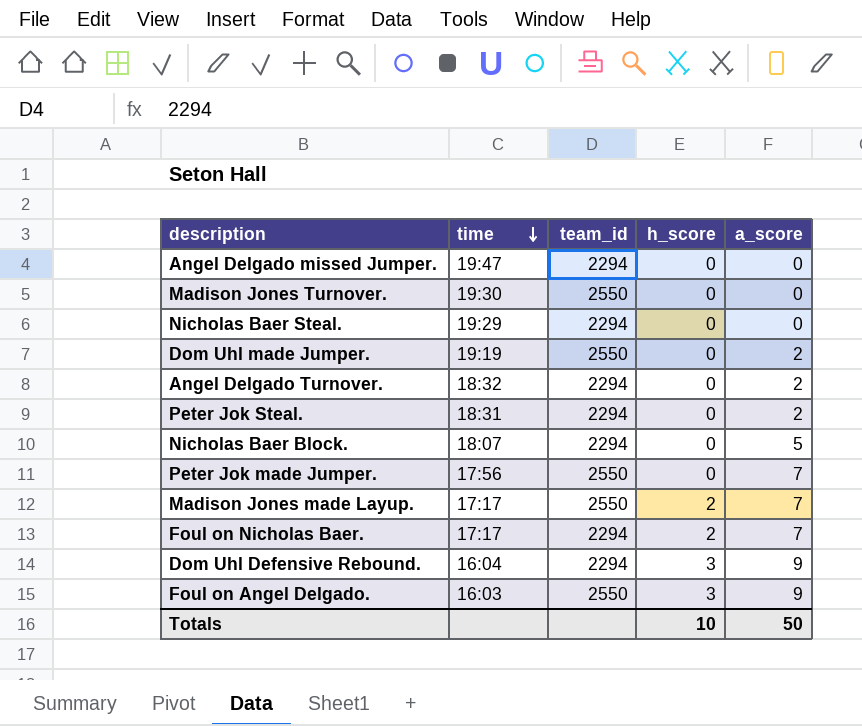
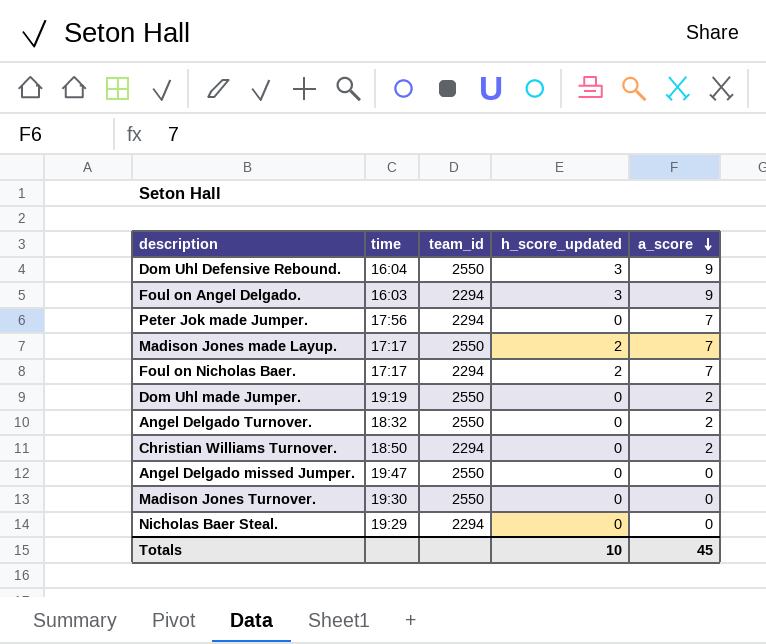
row order: time descending -> a_score descending
column name: h_score -> h_score_updated
row Peter Jok Steal.: 18:31 | 2294 | 0 | 2 -> none
row Nicholas Baer Block.: 18:07 | 2294 | 0 | 5 -> none
Dom Uhl Defensive Rebound. | team_id: 2294 -> 2550
Foul on Angel Delgado. | team_id: 2550 -> 2294
Peter Jok made Jumper. | team_id: 2550 -> 2294
Angel Delgado Turnover. | team_id: 2294 -> 2550
row Christian Williams Turnover.: none -> 18:50 | 2294 | 0 | 2
Angel Delgado missed Jumper. | team_id: 2294 -> 2550
Totals | a_score: 50 -> 45

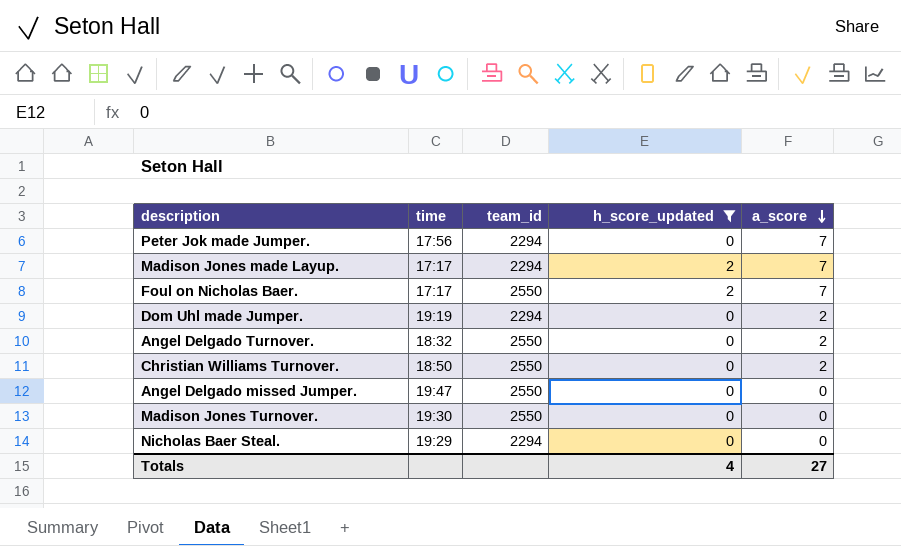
filter: none -> h_score_updated != 3
Madison Jones made Layup. | team_id: 2550 -> 2294
Foul on Nicholas Baer. | team_id: 2294 -> 2550
Dom Uhl made Jumper. | team_id: 2550 -> 2294
Christian Williams Turnover. | team_id: 2294 -> 2550
Totals | h_score_updated: 10 -> 4
Totals | a_score: 45 -> 27

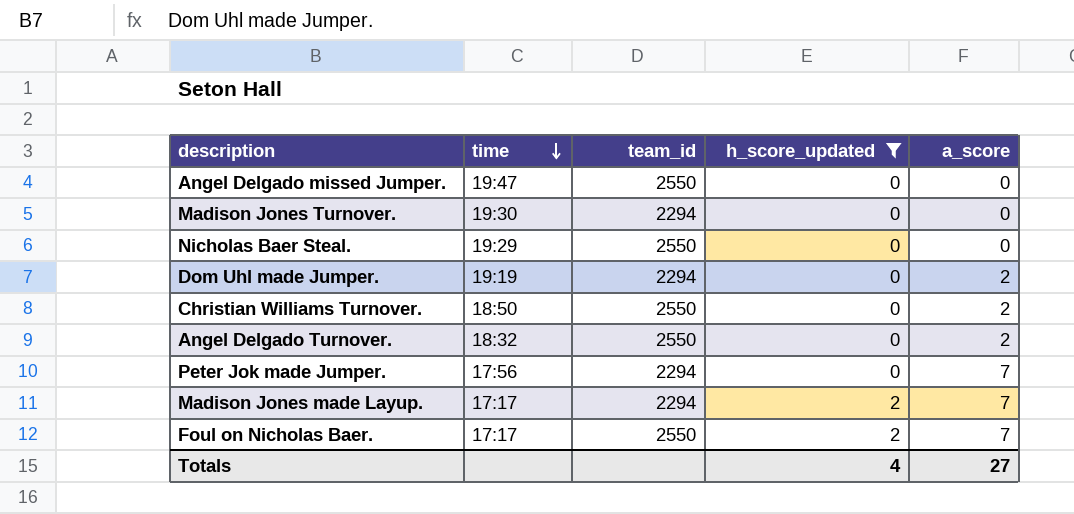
row order: a_score descending -> time descending
Madison Jones Turnover. | team_id: 2550 -> 2294
Nicholas Baer Steal. | team_id: 2294 -> 2550

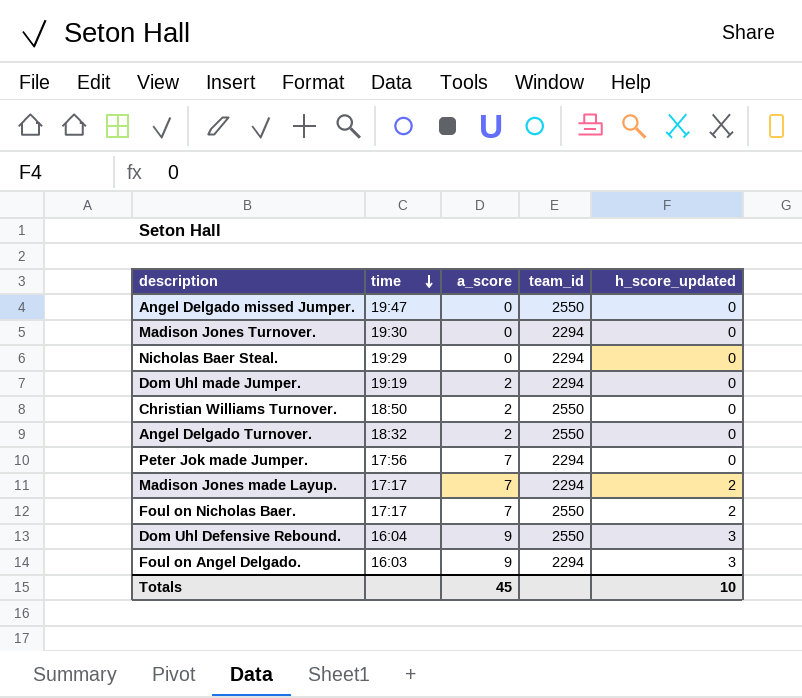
filter: h_score_updated != 3 -> none
column a_score | position: 5 -> 3
Nicholas Baer Steal. | team_id: 2550 -> 2294
Totals | a_score: 27 -> 45
Totals | h_score_updated: 4 -> 10

